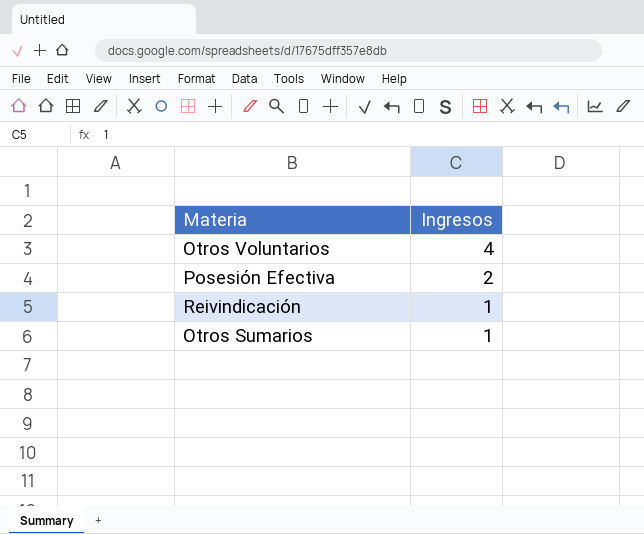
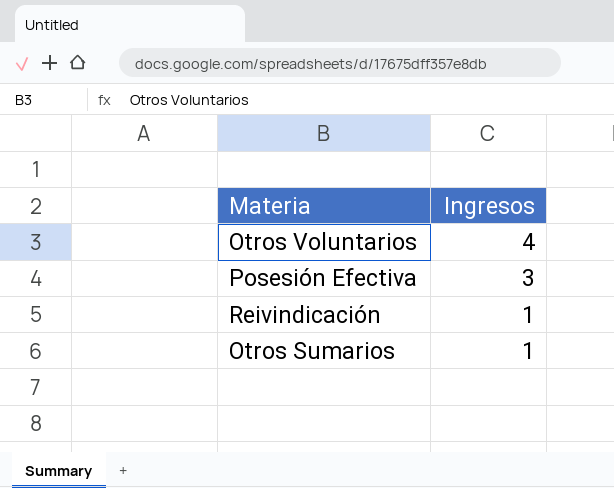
Posesión Efectiva | Ingresos: 2 -> 3

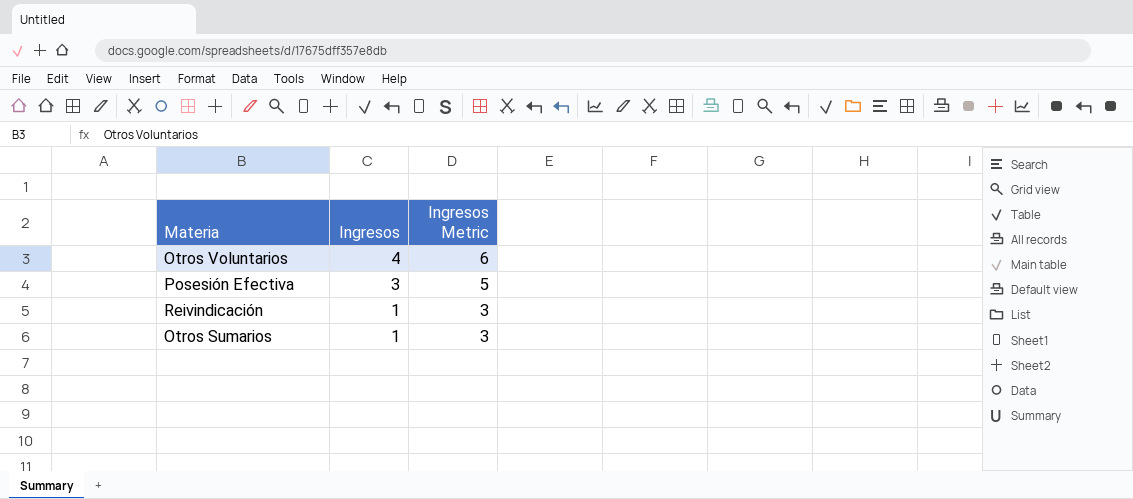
column Ingresos Metric | formula: none -> [Ingresos] + 2

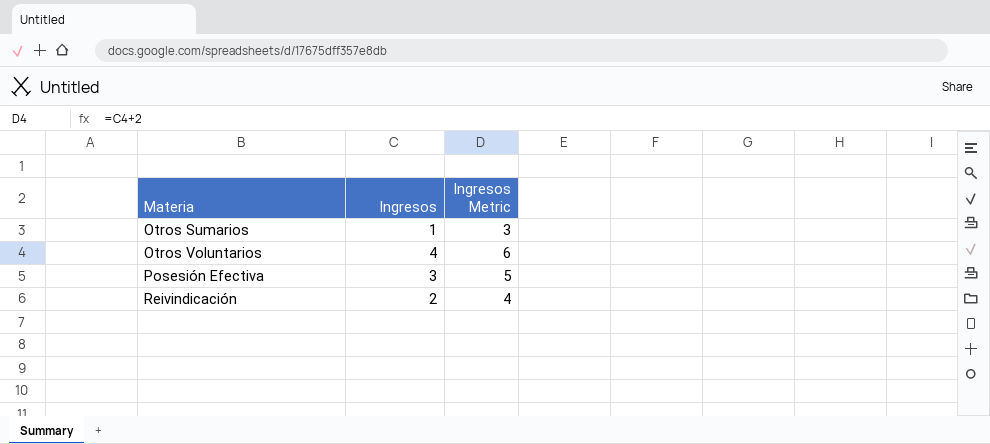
row order: Ingresos descending -> Materia ascending
Reivindicación | Ingresos: 1 -> 2
Reivindicación | Ingresos Metric: 3 -> 4

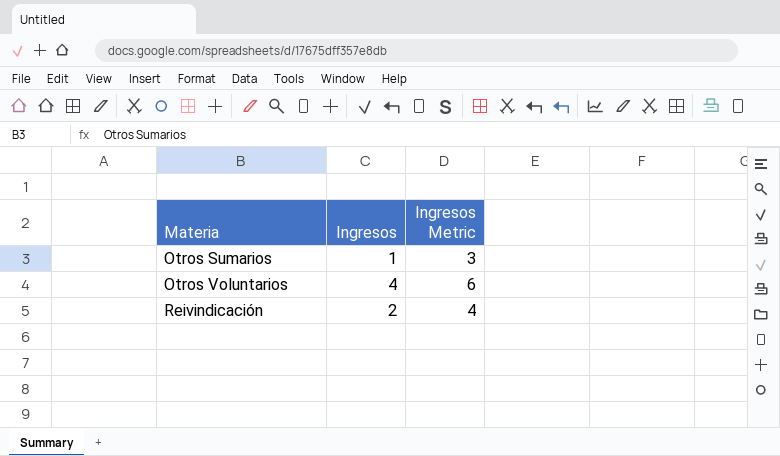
row Posesión Efectiva: 3 | 5 -> none

